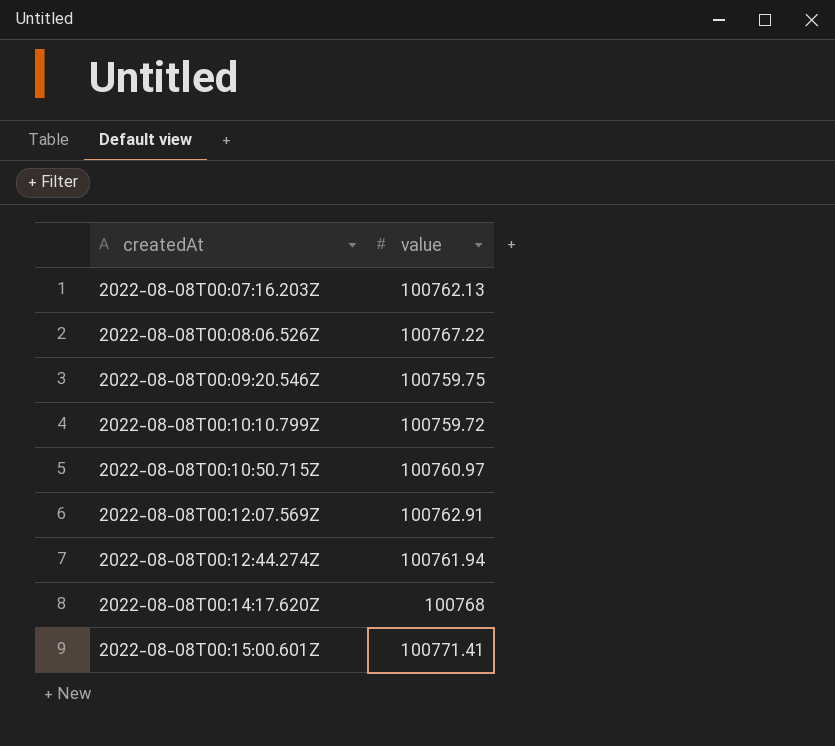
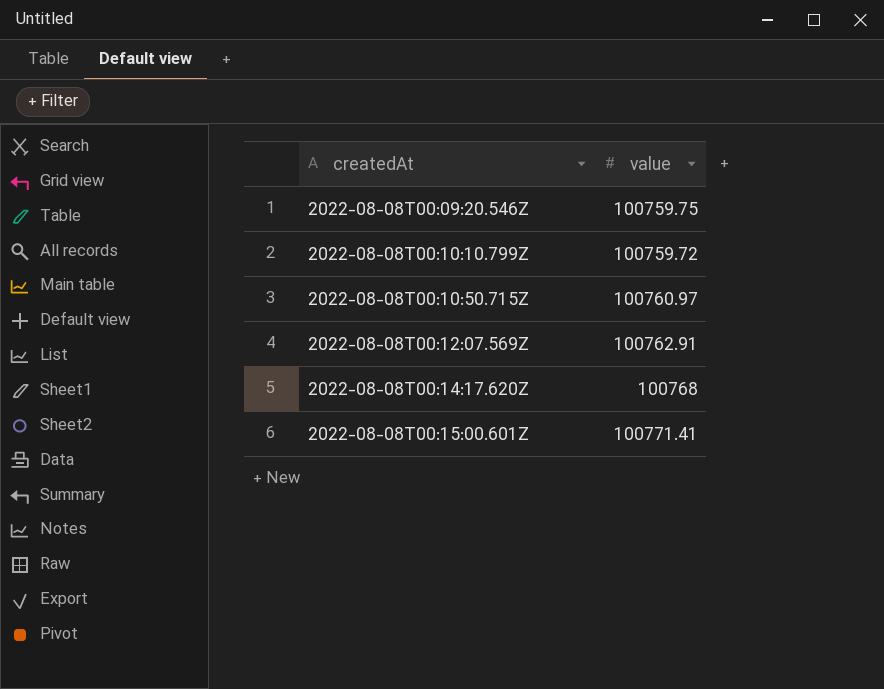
row 2022-08-08T00:07:16.203Z: 100762.13 -> none
row 2022-08-08T00:08:06.526Z: 100767.22 -> none
row 2022-08-08T00:12:44.274Z: 100761.94 -> none

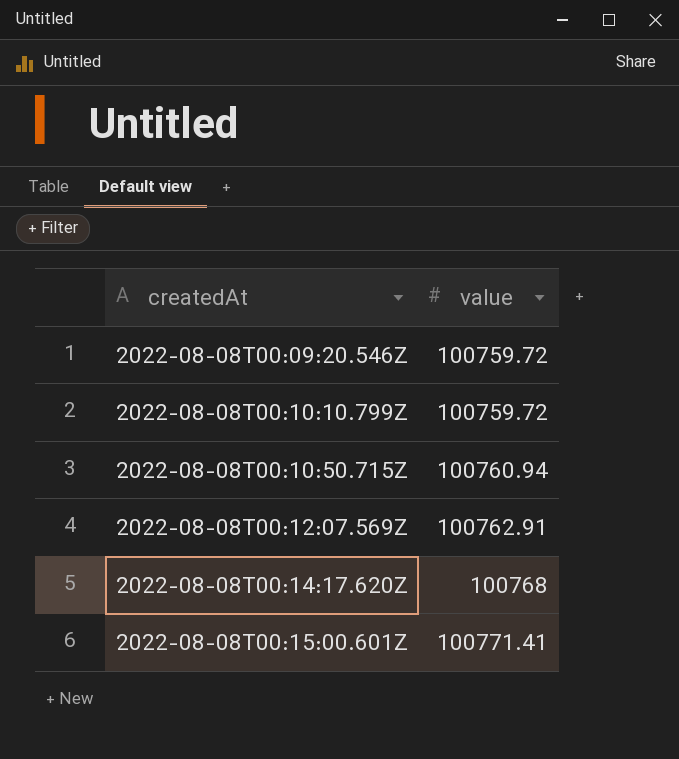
2022-08-08T00:09:20.546Z | value: 100759.75 -> 100759.72
2022-08-08T00:10:50.715Z | value: 100760.97 -> 100760.94

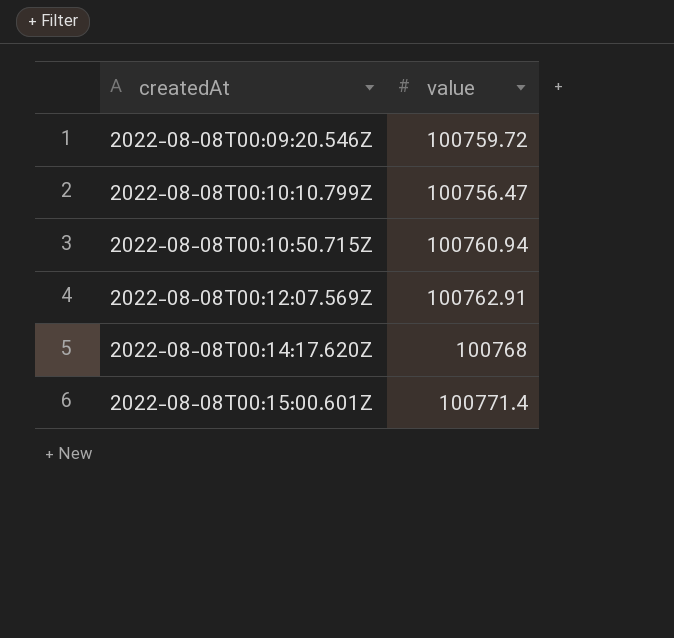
2022-08-08T00:10:10.799Z | value: 100759.72 -> 100756.47
2022-08-08T00:15:00.601Z | value: 100771.41 -> 100771.4

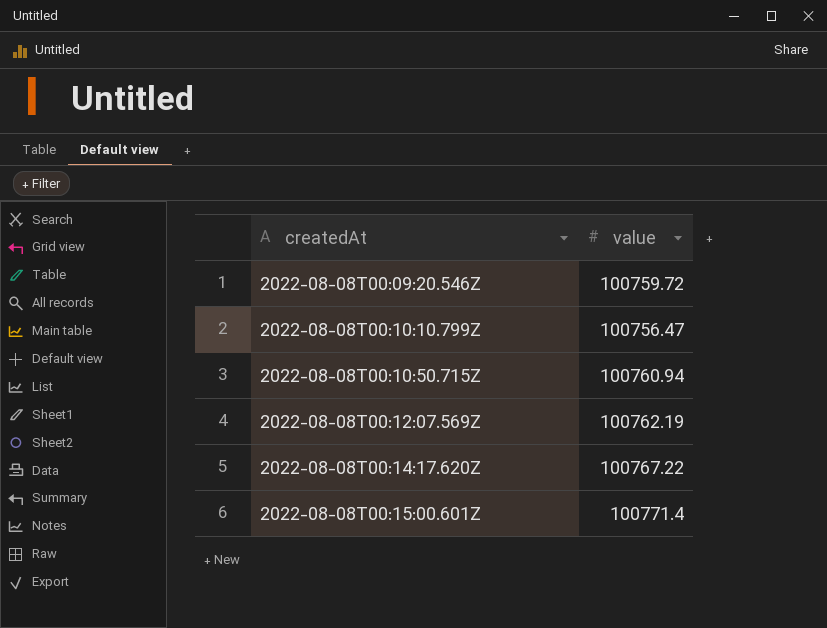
2022-08-08T00:12:07.569Z | value: 100762.91 -> 100762.19
2022-08-08T00:14:17.620Z | value: 100768 -> 100767.22

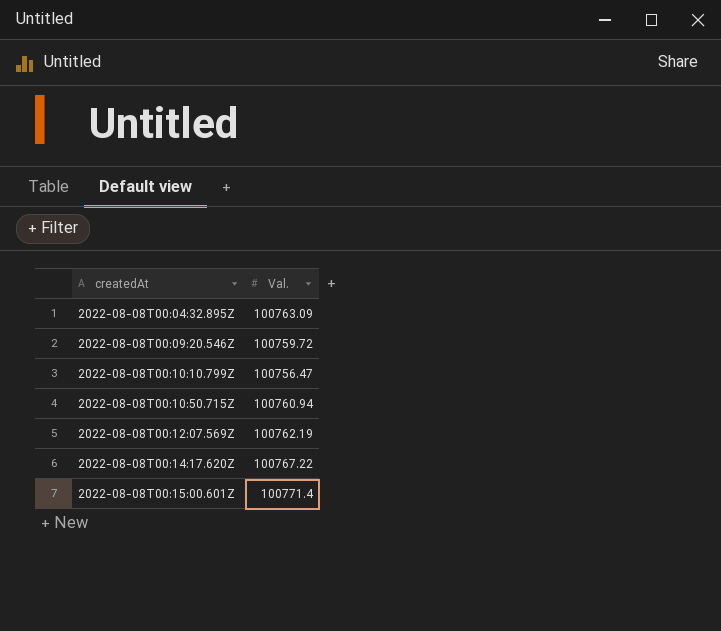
column name: value -> Val.
row 2022-08-08T00:04:32.895Z: none -> 100763.09

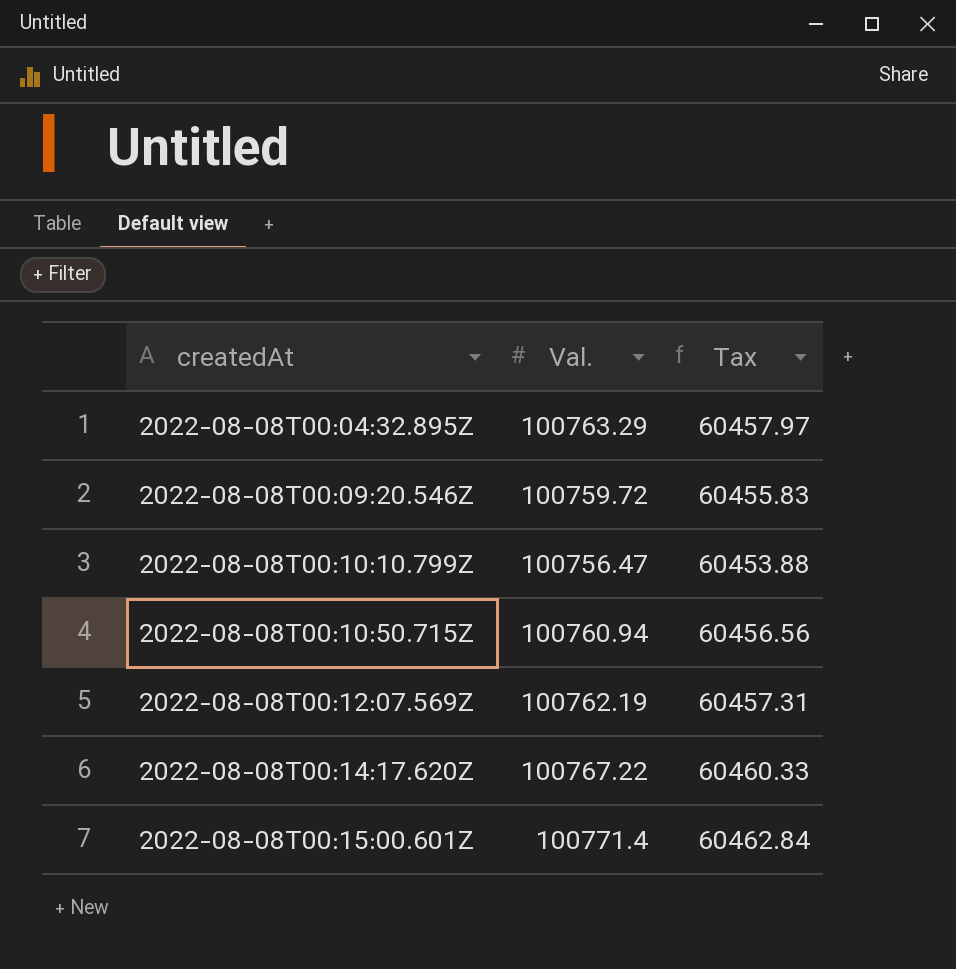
column Tax | formula: none -> [Val.] * 0.6
2022-08-08T00:04:32.895Z | Val.: 100763.09 -> 100763.29

